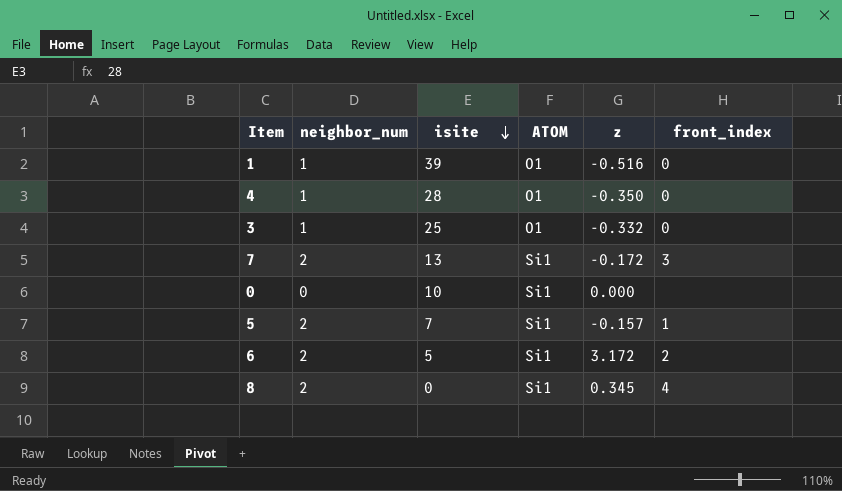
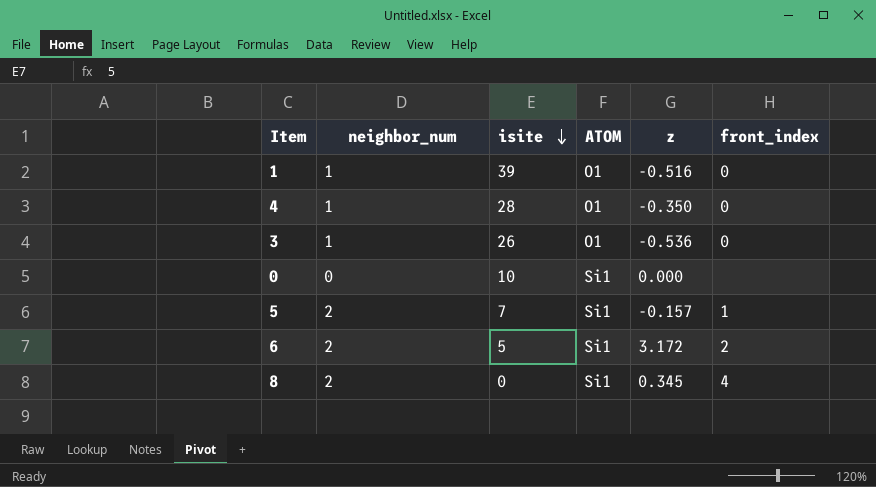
row 7: 2 | 13 | Si1 | -0.172 | 3 -> none
3 | isite: 25 -> 26
3 | z: -0.332 -> -0.536

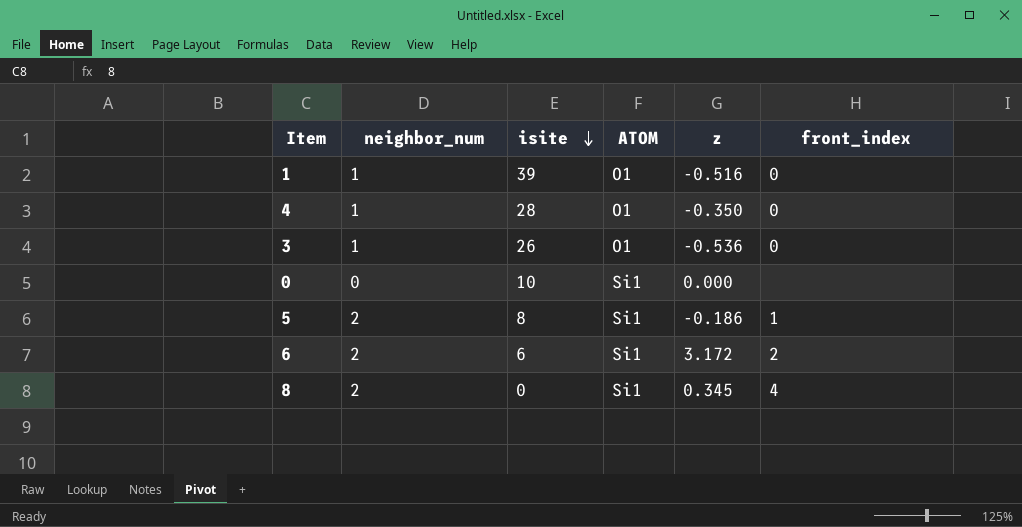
5 | isite: 7 -> 8
5 | z: -0.157 -> -0.186
6 | isite: 5 -> 6

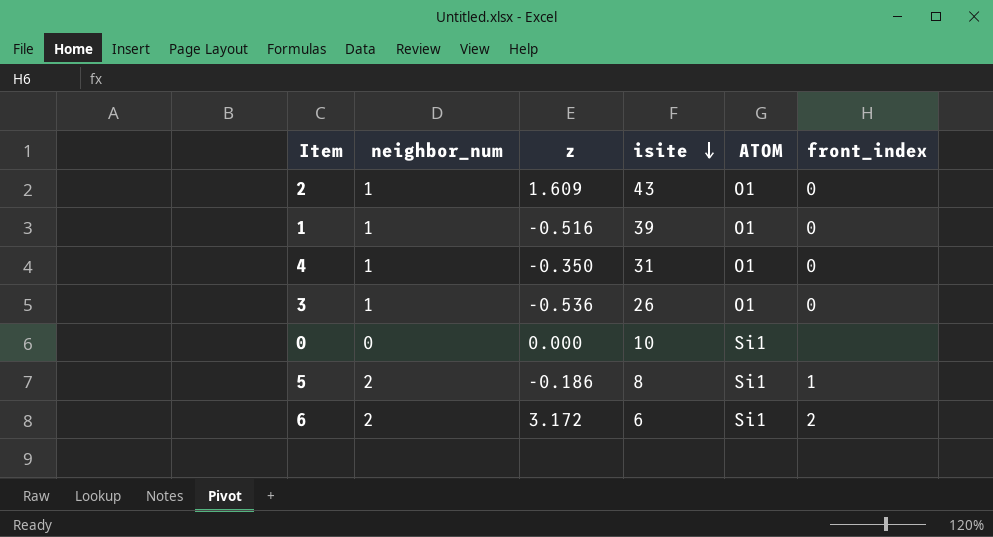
column z | position: 5 -> 3
row 8: 2 | 0 | Si1 | 0.345 | 4 -> none
row 2: none -> 1 | 1.609 | 43 | O1 | 0
4 | isite: 28 -> 31

